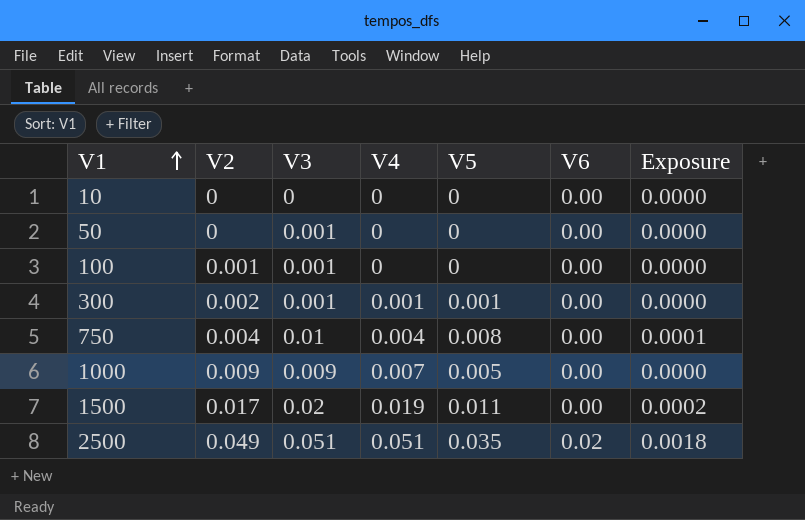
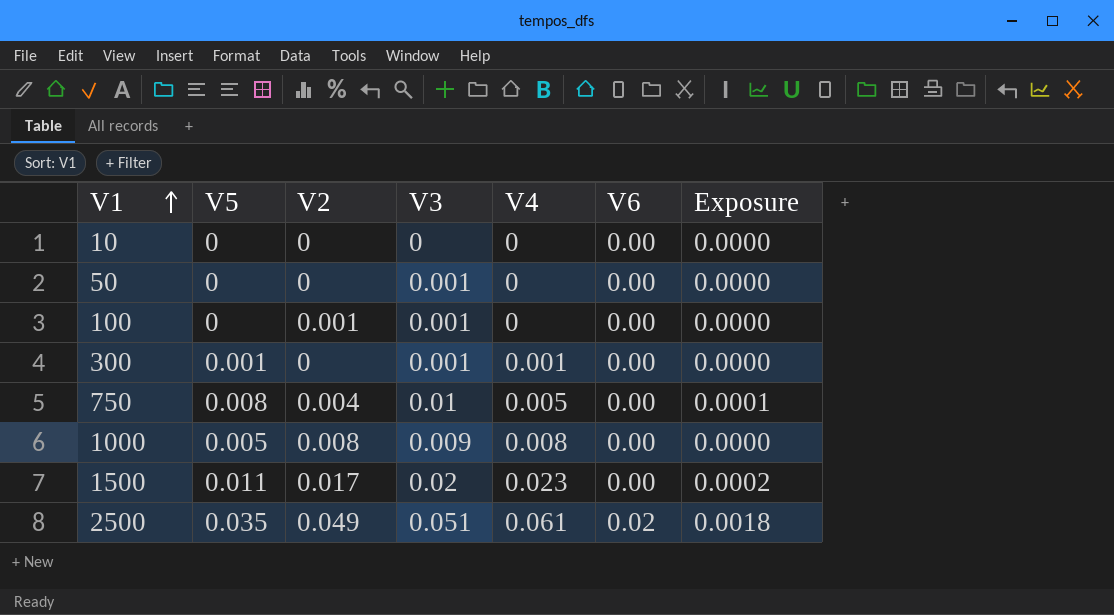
column V5 | position: 5 -> 2
300 | V2: 0.002 -> 0
750 | V4: 0.004 -> 0.005
1000 | V2: 0.009 -> 0.008
1000 | V4: 0.007 -> 0.008
1500 | V4: 0.019 -> 0.023
2500 | V4: 0.051 -> 0.061

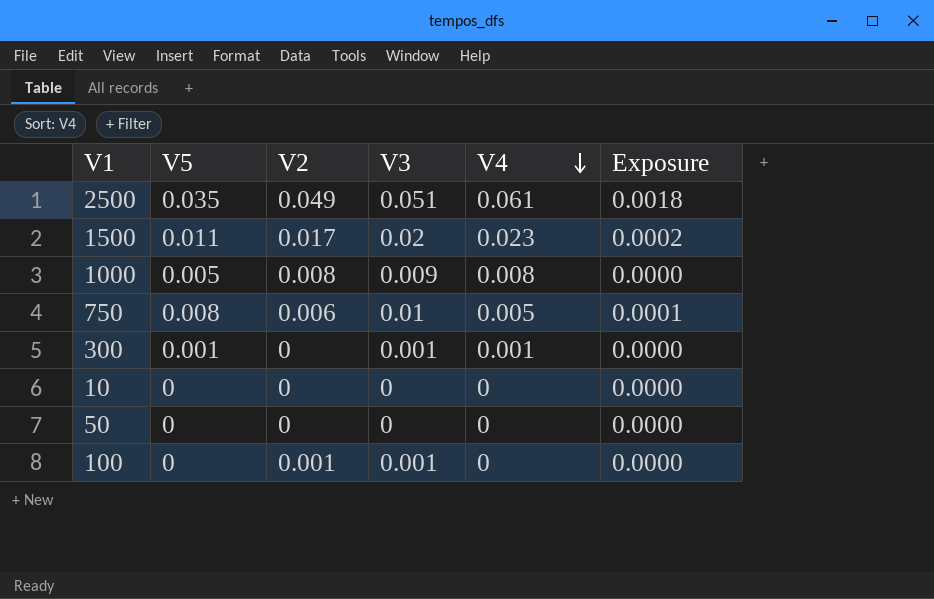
row order: V1 ascending -> V4 descending
column V6 | position: 6 -> none
750 | V2: 0.004 -> 0.006
50 | V3: 0.001 -> 0

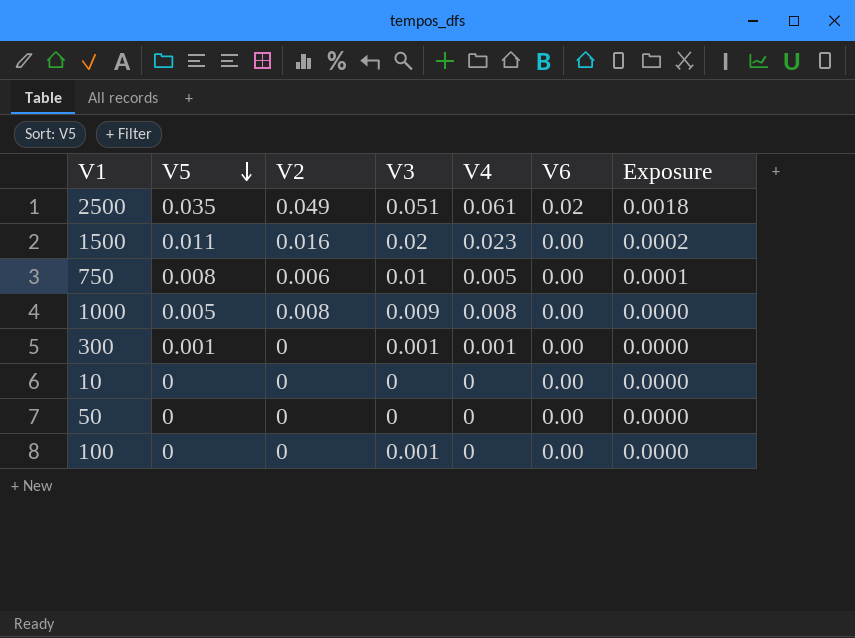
row order: V4 descending -> V5 descending
column V6 | position: none -> 6
1500 | V2: 0.017 -> 0.016
100 | V2: 0.001 -> 0

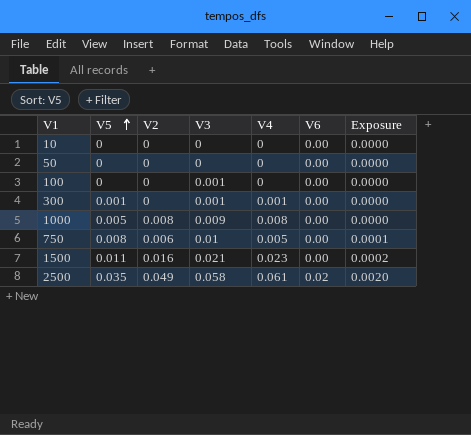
row order: V5 descending -> V5 ascending
1500 | V3: 0.02 -> 0.021
2500 | V3: 0.051 -> 0.058
2500 | Exposure: 0.0018 -> 0.0020

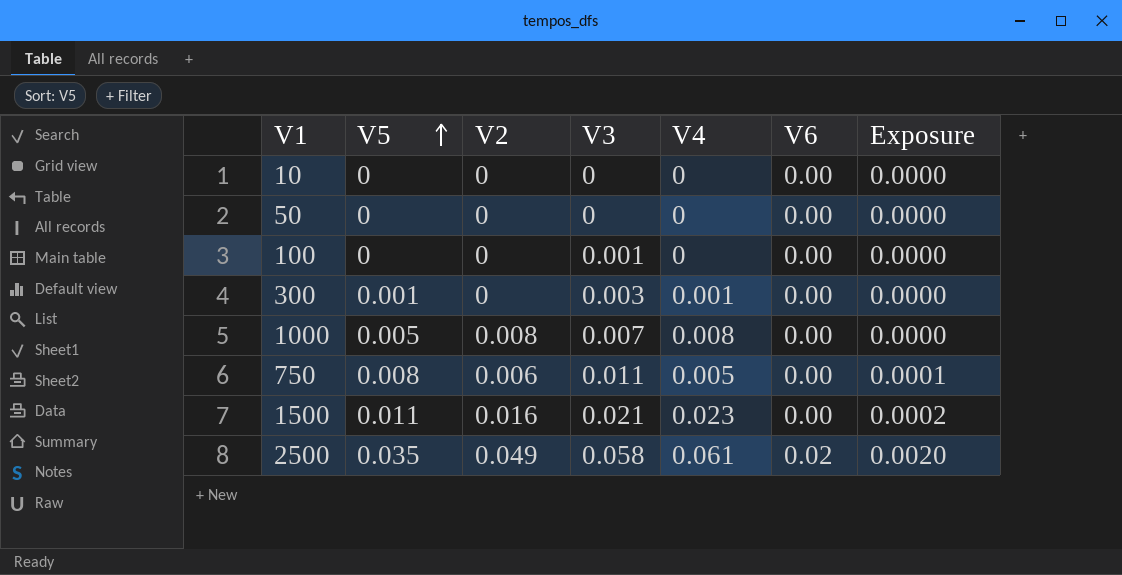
300 | V3: 0.001 -> 0.003
1000 | V3: 0.009 -> 0.007
750 | V3: 0.01 -> 0.011

